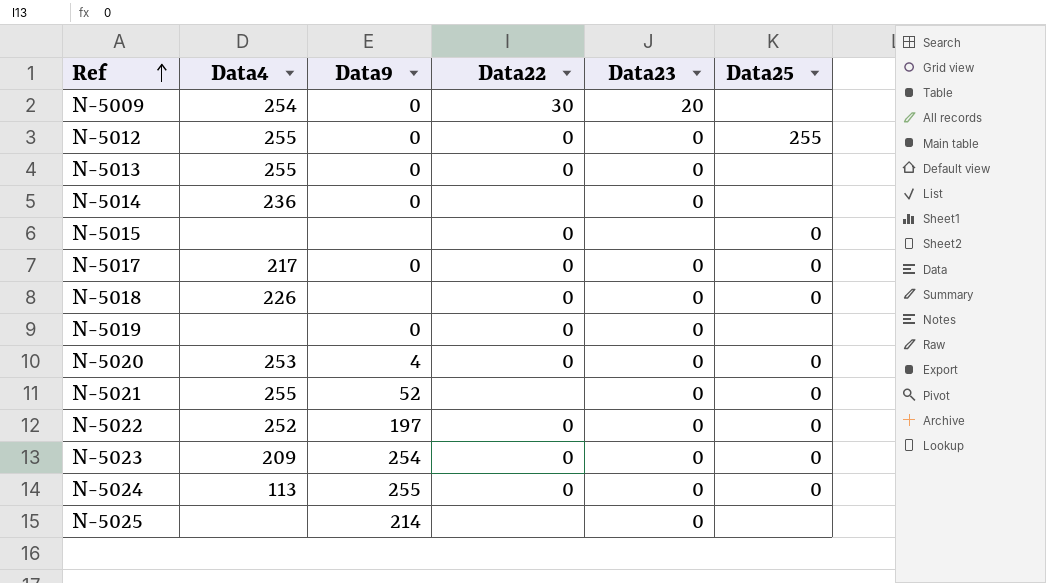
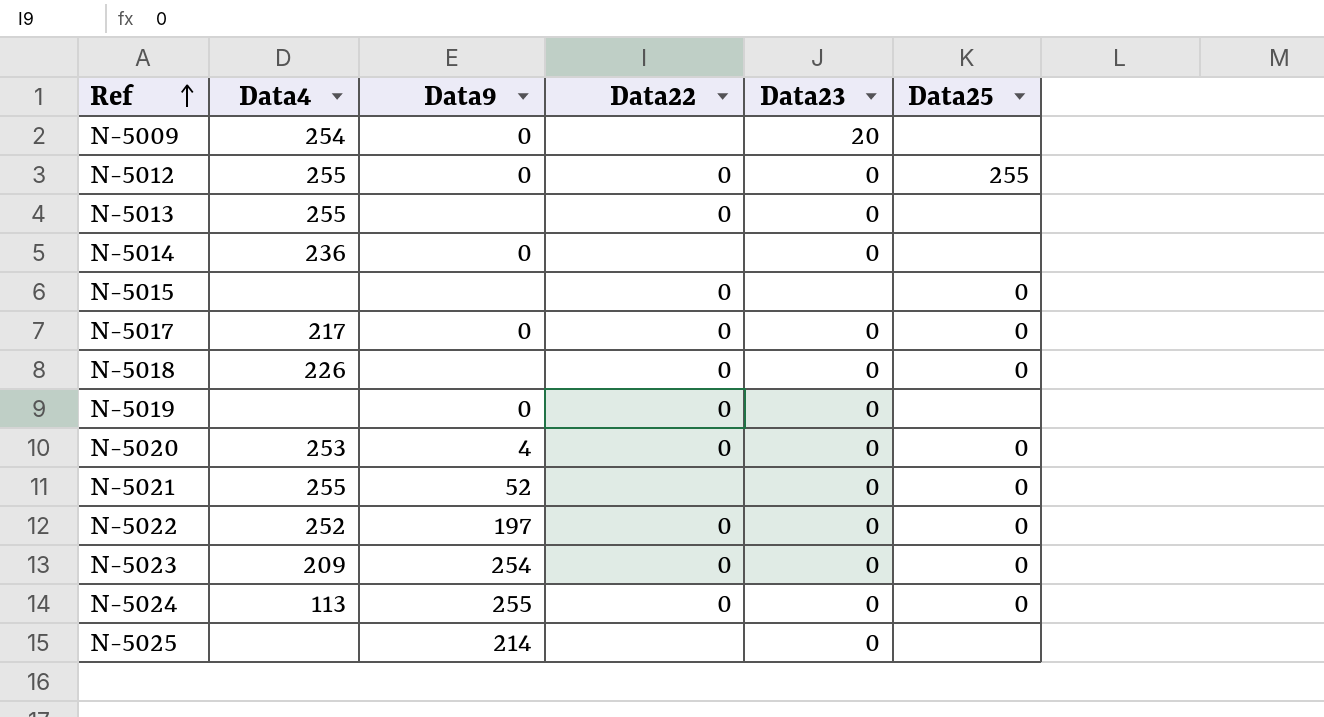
N-5009 | Data22: 30 -> none
N-5013 | Data9: 0 -> none

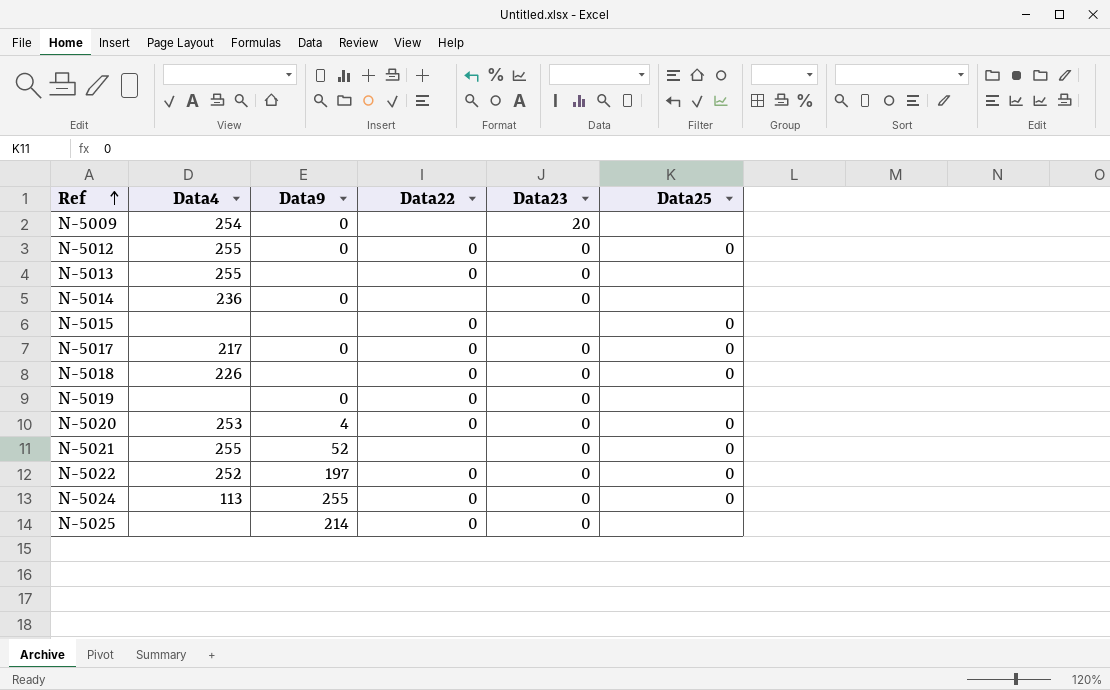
row N-5023: 209 | 254 | 0 | 0 | 0 -> none
N-5012 | Data25: 255 -> 0
N-5025 | Data22: none -> 0

